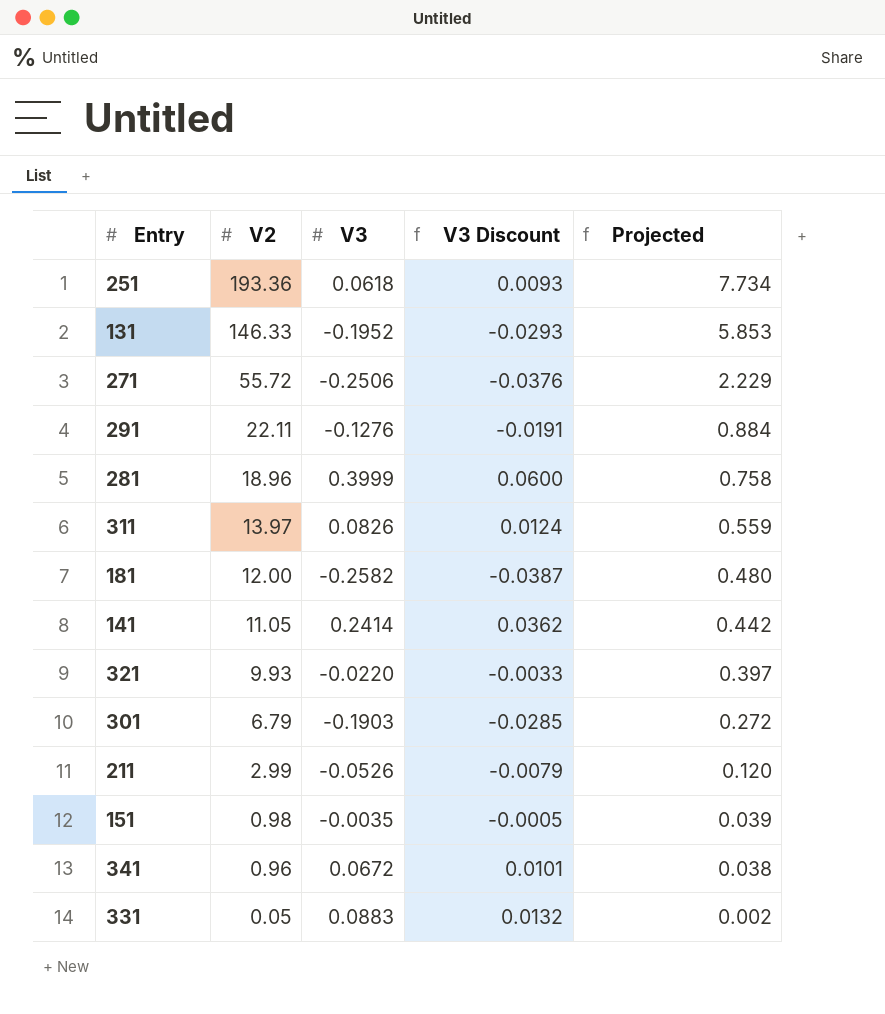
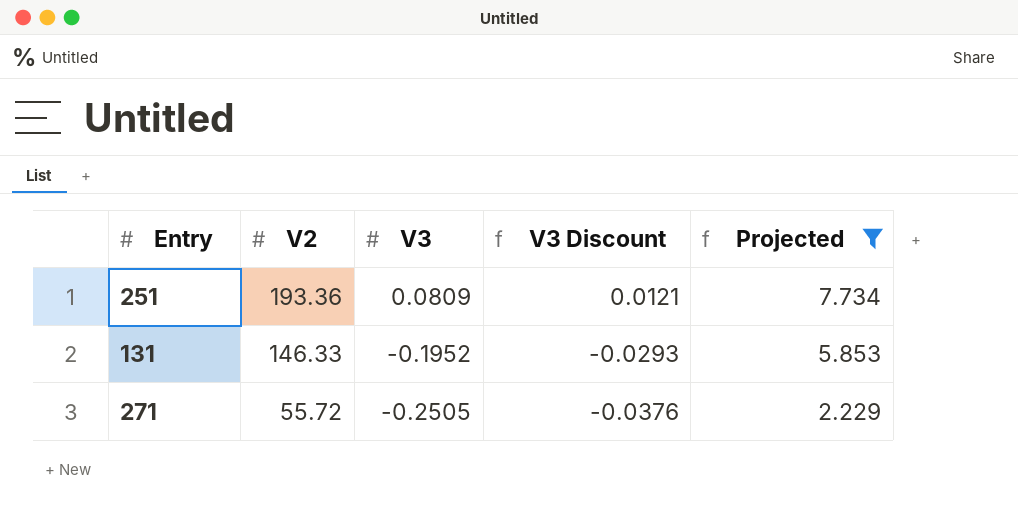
filter: none -> Projected >= 2.229
251 | V3: 0.0618 -> 0.0809
251 | V3 Discount: 0.0093 -> 0.0121
271 | V3: -0.2506 -> -0.2505

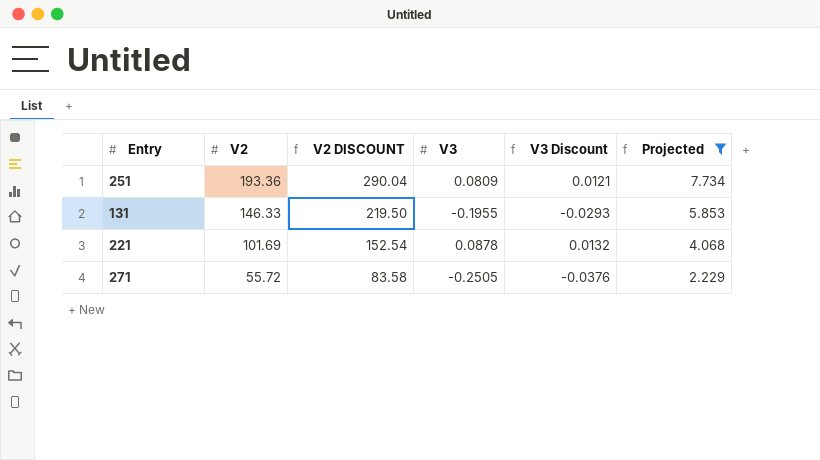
column V2 DISCOUNT | formula: none -> [V2] * 1.5
131 | V3: -0.1952 -> -0.1955
row 221: none -> 101.69 | 152.54 | 0.0878 | 0.0132 | 4.068

